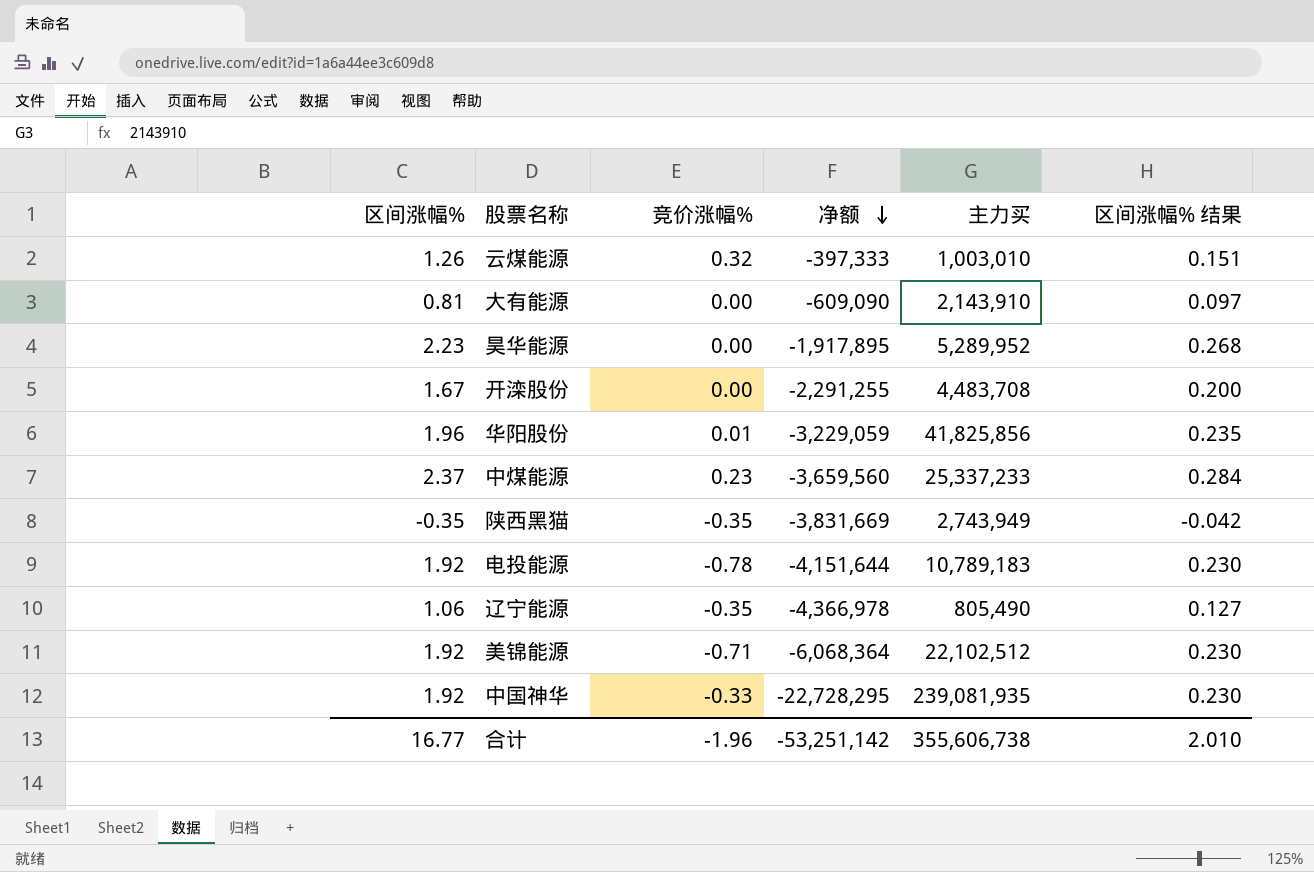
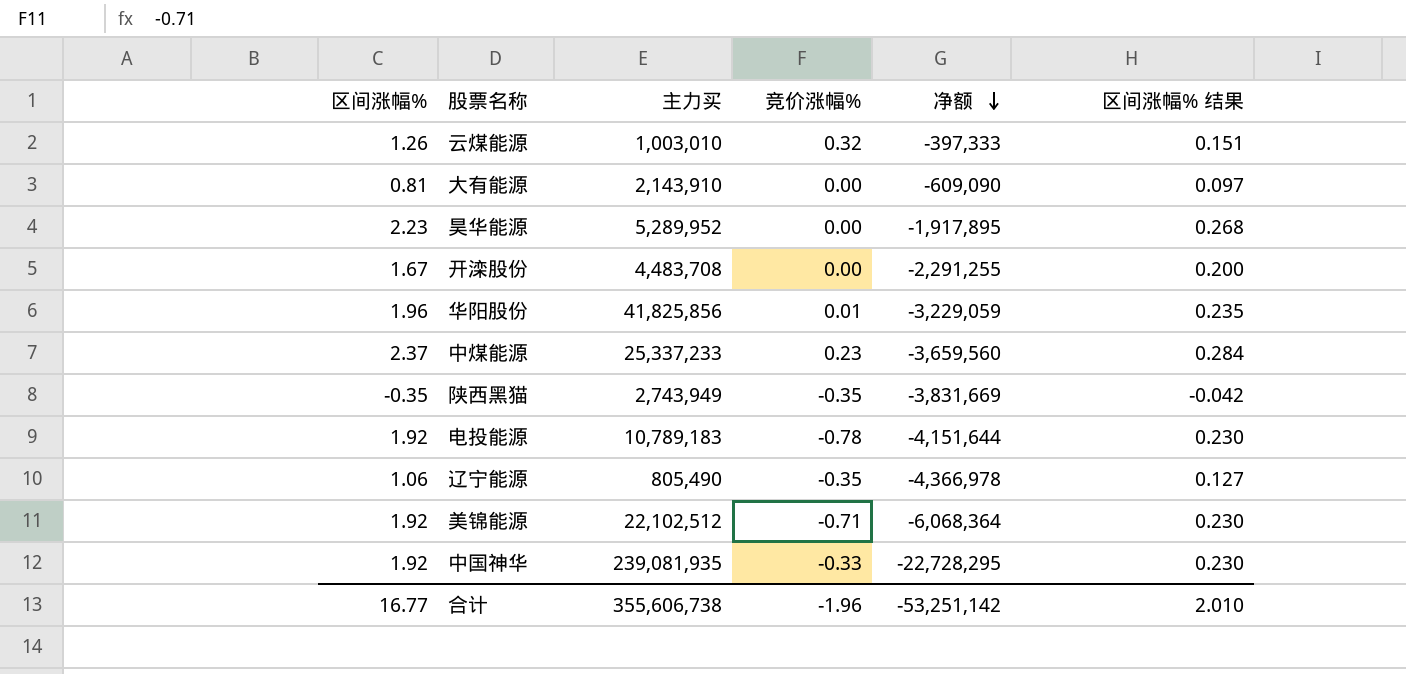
column 主力买 | position: 5 -> 3

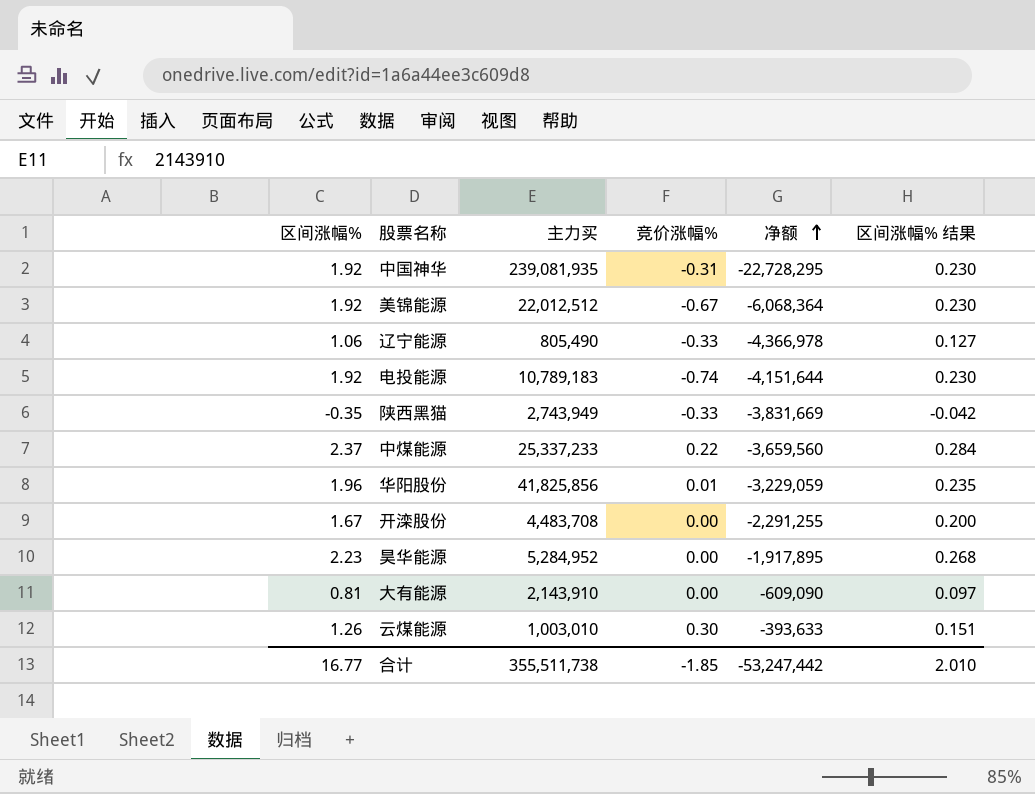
row order: 净额 descending -> 净额 ascending
中国神华 | 竞价涨幅%: -0.33 -> -0.31
美锦能源 | 主力买: 22,102,512 -> 22,012,512
美锦能源 | 竞价涨幅%: -0.71 -> -0.67
辽宁能源 | 竞价涨幅%: -0.35 -> -0.33
电投能源 | 竞价涨幅%: -0.78 -> -0.74
陕西黑猫 | 竞价涨幅%: -0.35 -> -0.33
中煤能源 | 竞价涨幅%: 0.23 -> 0.22
昊华能源 | 主力买: 5,289,952 -> 5,284,952
云煤能源 | 竞价涨幅%: 0.32 -> 0.30
云煤能源 | 净额: -397,333 -> -393,633
合计 | 主力买: 355,606,738 -> 355,511,738
合计 | 竞价涨幅%: -1.96 -> -1.85
合计 | 净额: -53,251,142 -> -53,247,442

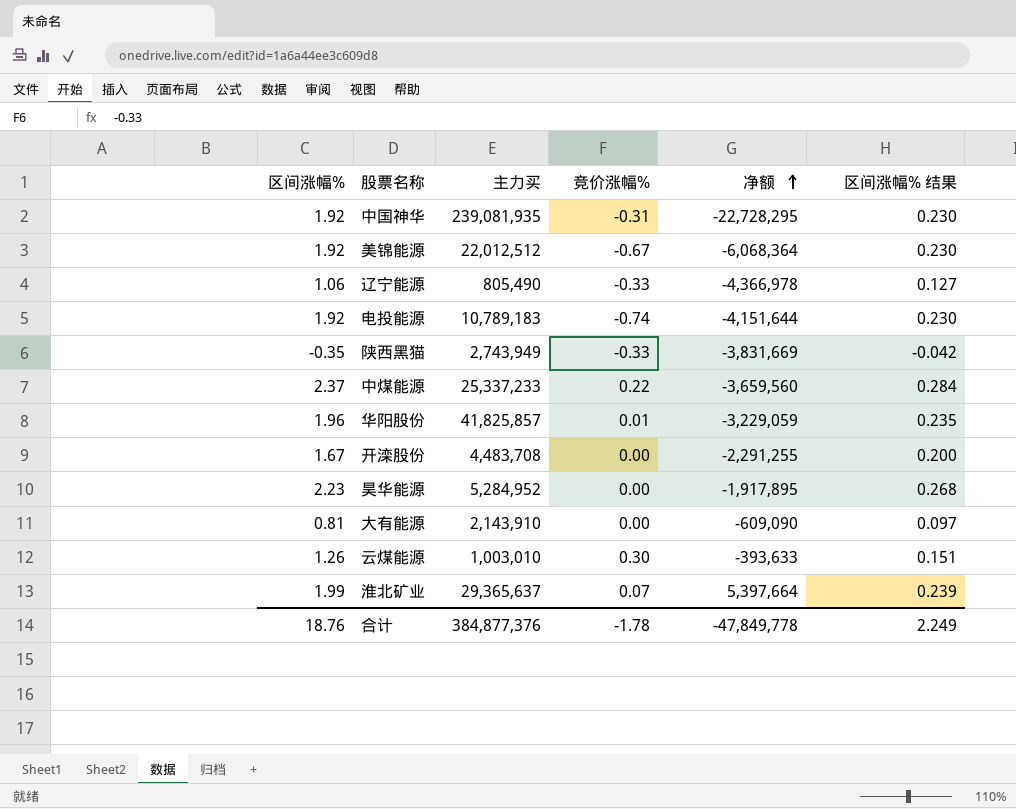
华阳股份 | 主力买: 41,825,856 -> 41,825,857
row 淮北矿业: none -> 1.99 | 29,365,637 | 0.07 | 5,397,664 | 0.239
合计 | 区间涨幅%: 16.77 -> 18.76
合计 | 主力买: 355,511,738 -> 384,877,376
合计 | 竞价涨幅%: -1.85 -> -1.78
合计 | 净额: -53,247,442 -> -47,849,778
合计 | 区间涨幅% 结果: 2.010 -> 2.249

